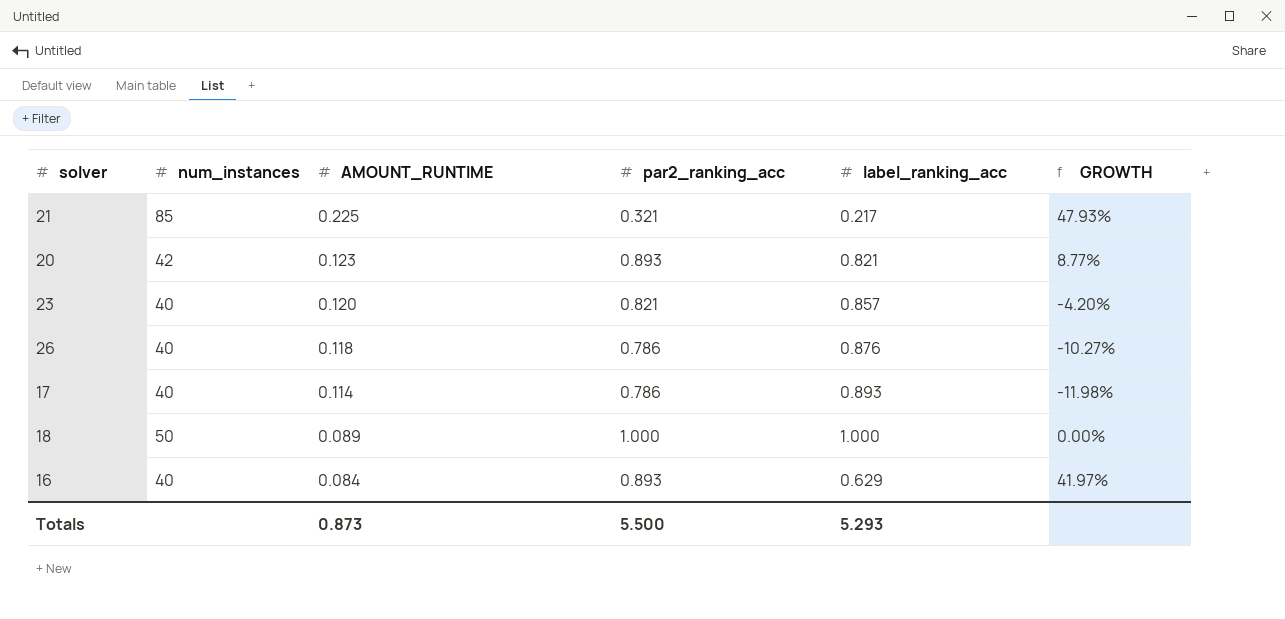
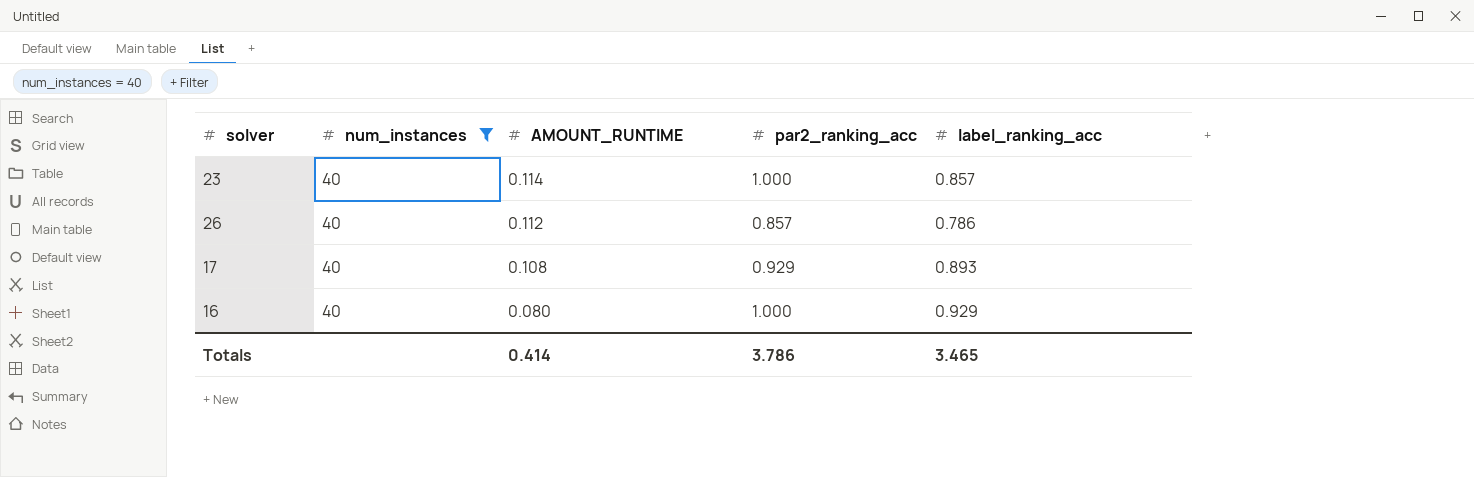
filter: none -> num_instances = 40
column GROWTH | formula: ([par2_ranking_acc] - [label_ranking_acc]) / [label_ranking_acc] -> none
23 | AMOUNT_RUNTIME: 0.120 -> 0.114
23 | par2_ranking_acc: 0.821 -> 1.000
26 | AMOUNT_RUNTIME: 0.118 -> 0.112
26 | par2_ranking_acc: 0.786 -> 0.857
26 | label_ranking_acc: 0.876 -> 0.786
17 | AMOUNT_RUNTIME: 0.114 -> 0.108
17 | par2_ranking_acc: 0.786 -> 0.929
16 | AMOUNT_RUNTIME: 0.084 -> 0.080
16 | par2_ranking_acc: 0.893 -> 1.000
16 | label_ranking_acc: 0.629 -> 0.929
Totals | AMOUNT_RUNTIME: 0.873 -> 0.414
Totals | par2_ranking_acc: 5.500 -> 3.786
Totals | label_ranking_acc: 5.293 -> 3.465

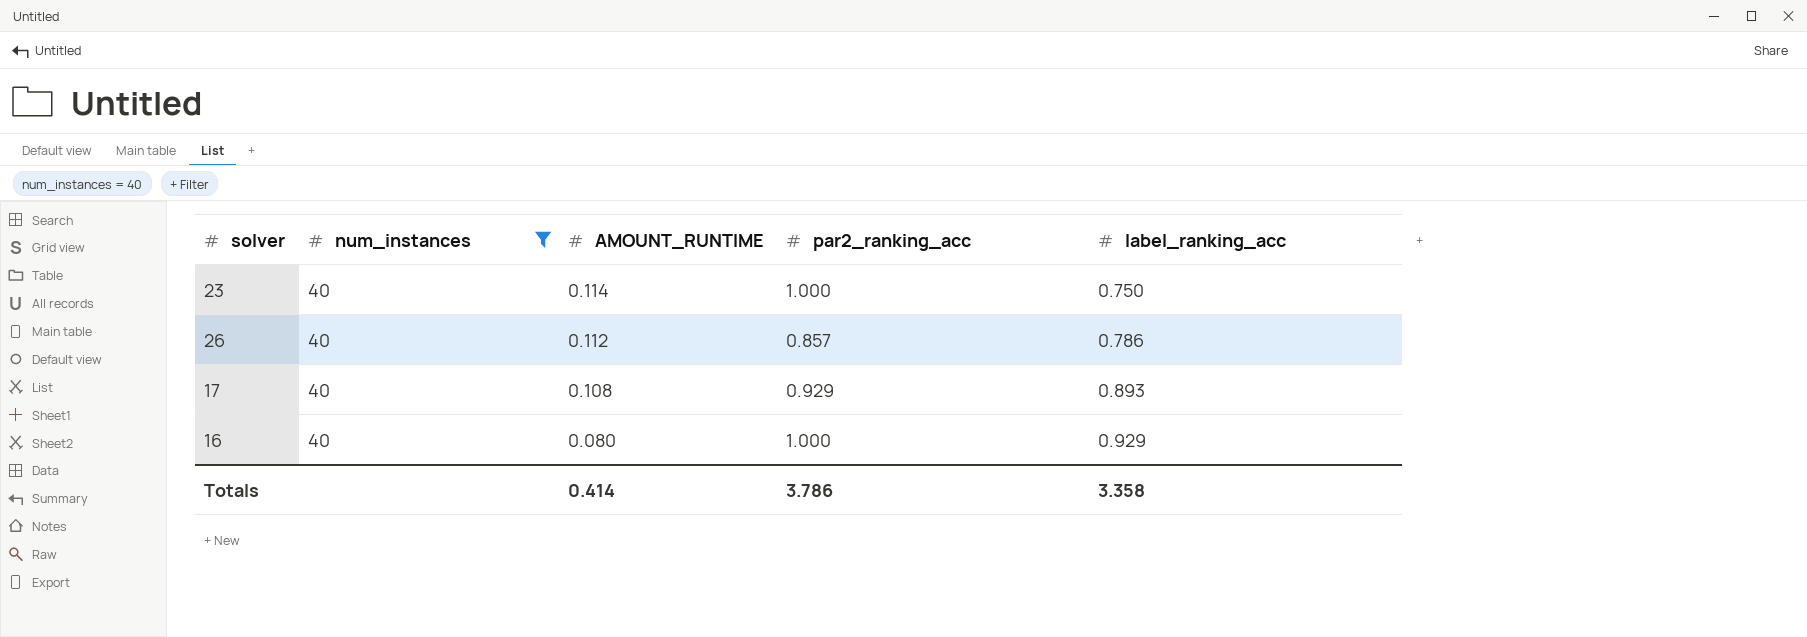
23 | label_ranking_acc: 0.857 -> 0.750
Totals | label_ranking_acc: 3.465 -> 3.358

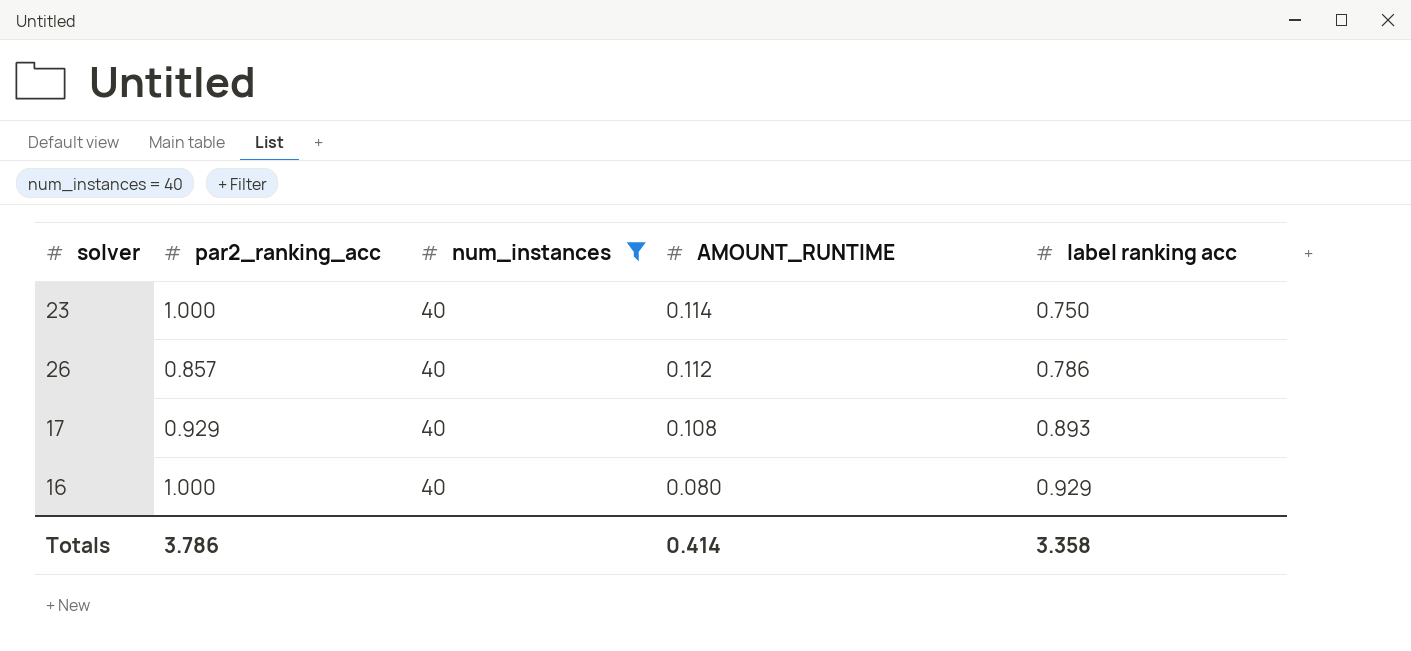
column par2_ranking_acc | position: 4 -> 2
column name: label_ranking_acc -> label ranking acc

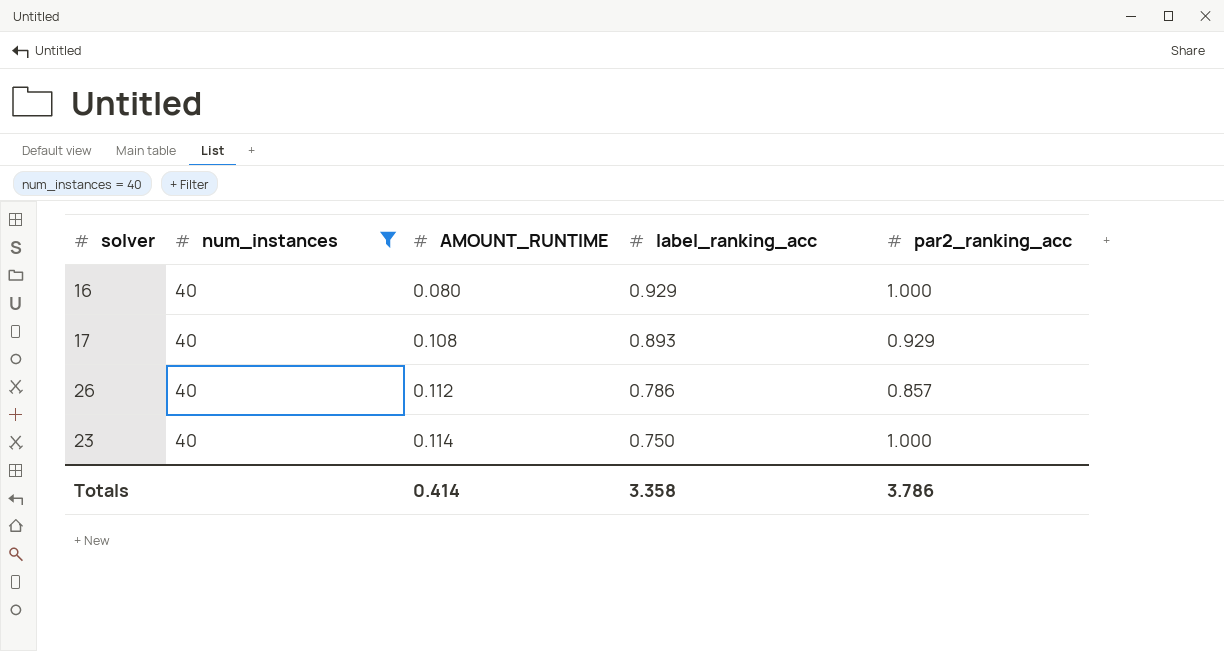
row order: AMOUNT_RUNTIME descending -> AMOUNT_RUNTIME ascending
column name: label ranking acc -> label_ranking_acc
column par2_ranking_acc | position: 2 -> 5

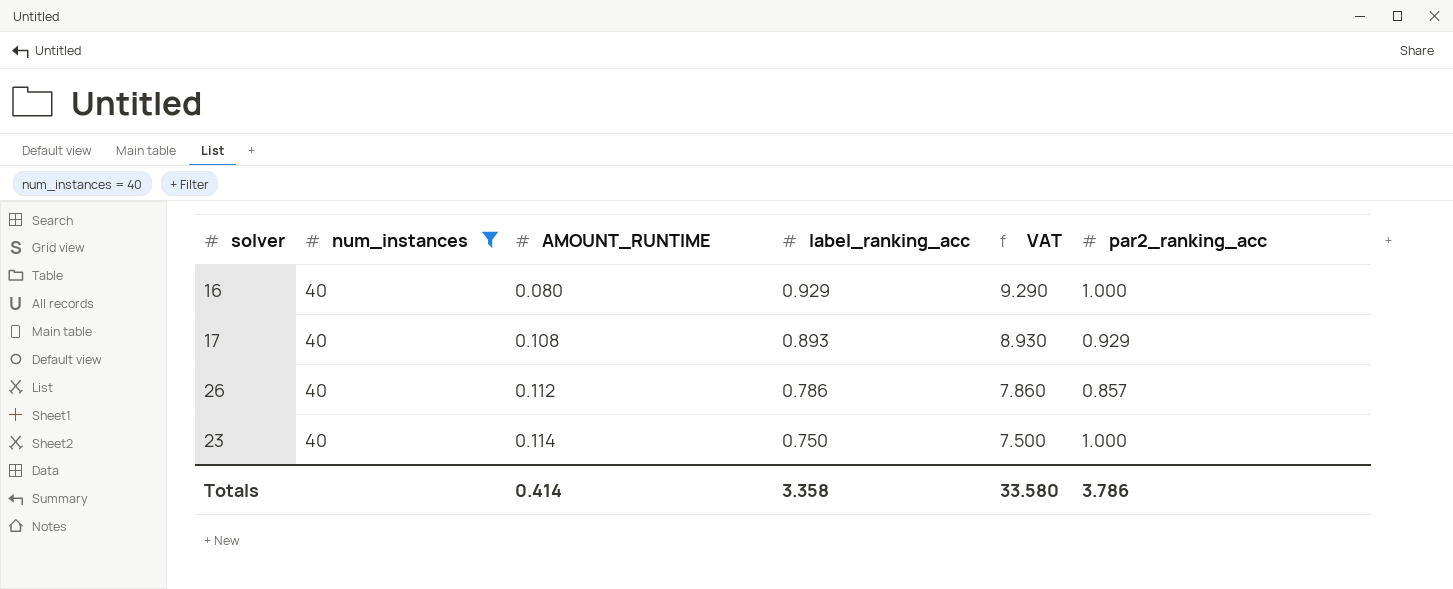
column VAT | formula: none -> [label_ranking_acc] * 10

